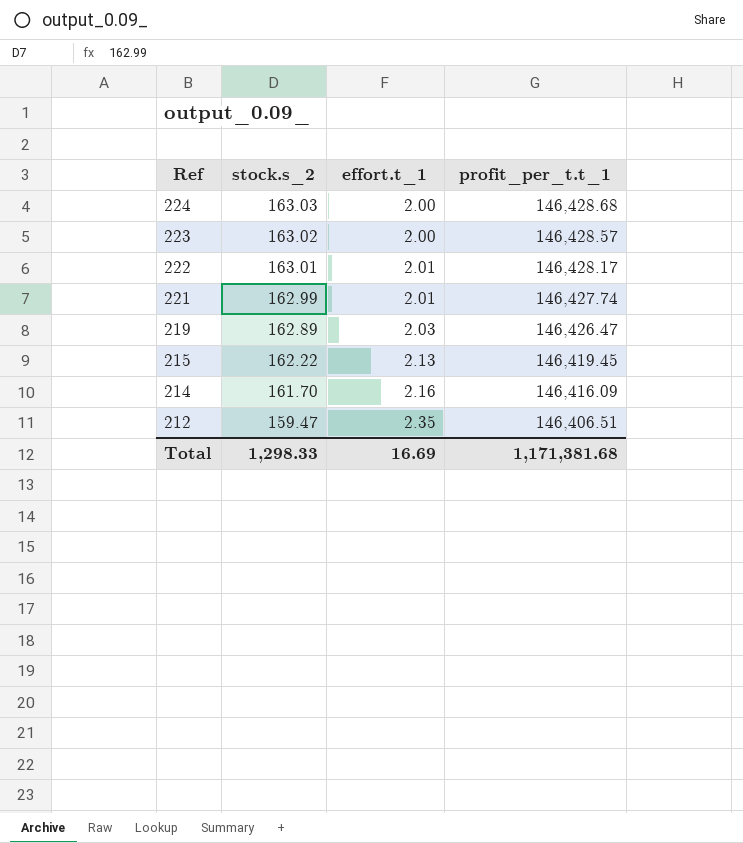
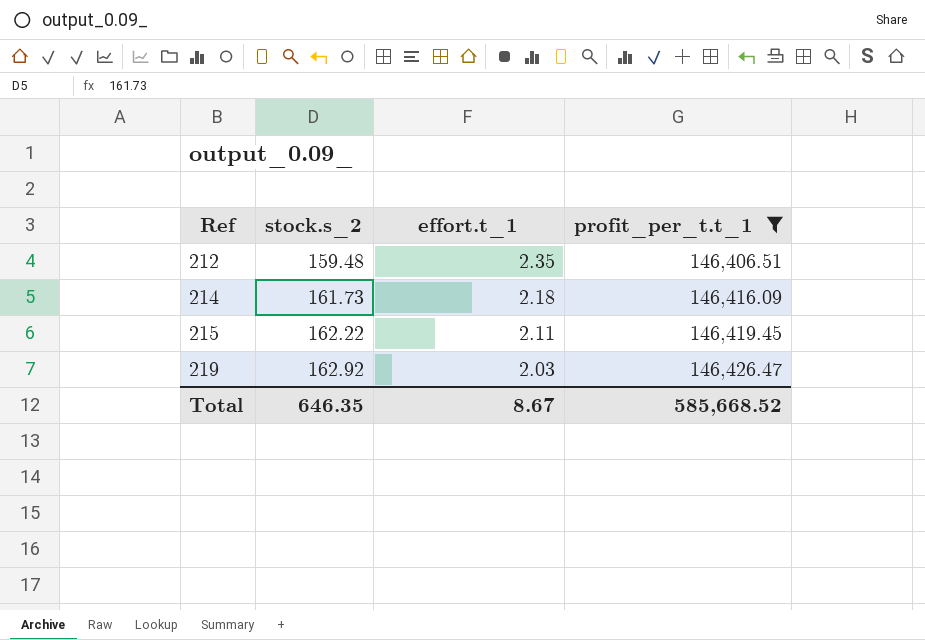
filter: none -> profit_per_t.t_1 <= 146,426.47
row order: Ref descending -> Ref ascending
212 | stock.s_2: 159.47 -> 159.48
214 | stock.s_2: 161.70 -> 161.73
214 | effort.t_1: 2.16 -> 2.18
215 | effort.t_1: 2.13 -> 2.11
219 | stock.s_2: 162.89 -> 162.92
Total | stock.s_2: 1,298.33 -> 646.35
Total | effort.t_1: 16.69 -> 8.67
Total | profit_per_t.t_1: 1,171,381.68 -> 585,668.52

